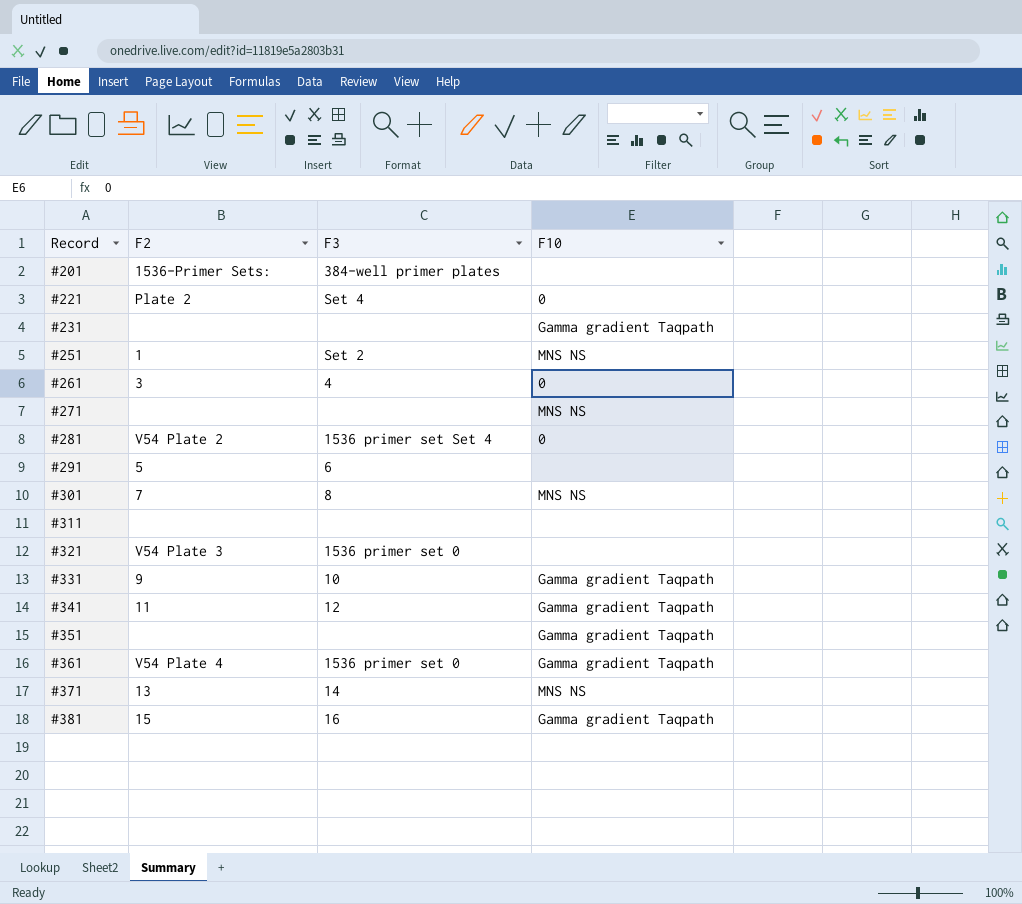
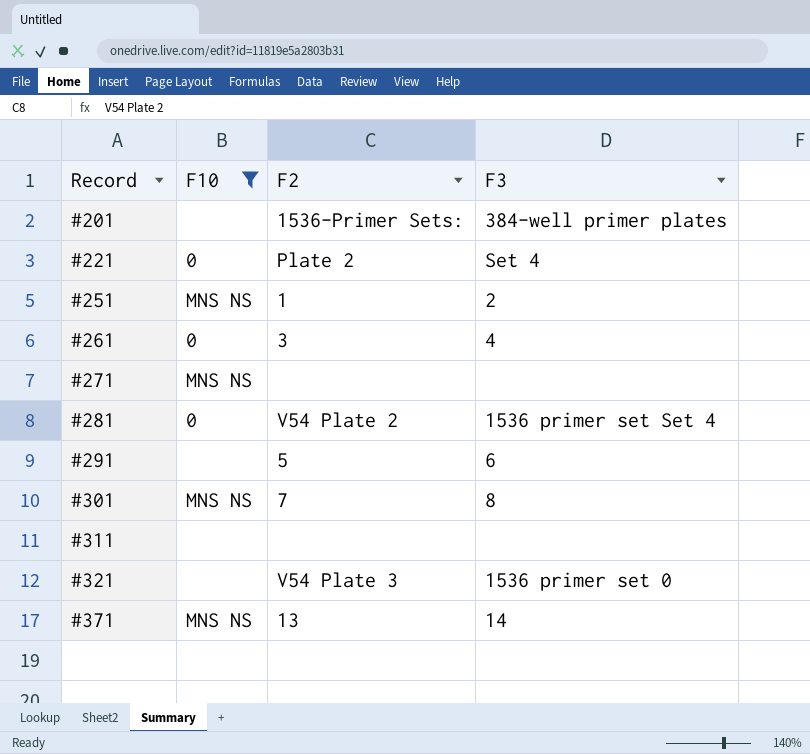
filter: none -> F10 != Gamma gradient Taqpath
column F10 | position: 4 -> 2
#251 | F3: Set 2 -> 2

